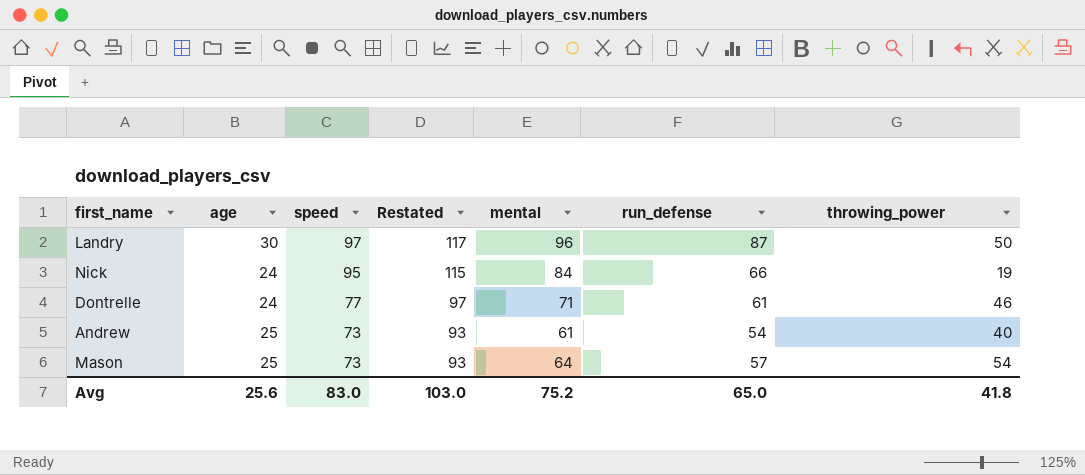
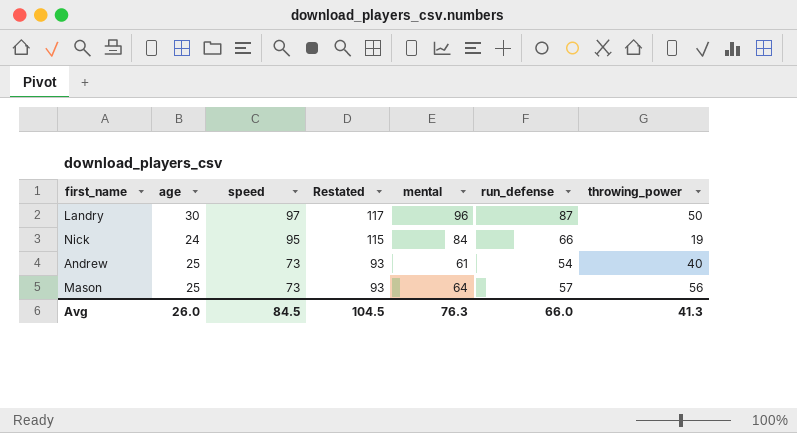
row Dontrelle: 24 | 77 | 97 | 71 | 61 | 46 -> none
Mason | throwing_power: 54 -> 56
Avg | age: 25.6 -> 26.0
Avg | speed: 83.0 -> 84.5
Avg | Restated: 103.0 -> 104.5
Avg | mental: 75.2 -> 76.3
Avg | run_defense: 65.0 -> 66.0
Avg | throwing_power: 41.8 -> 41.3

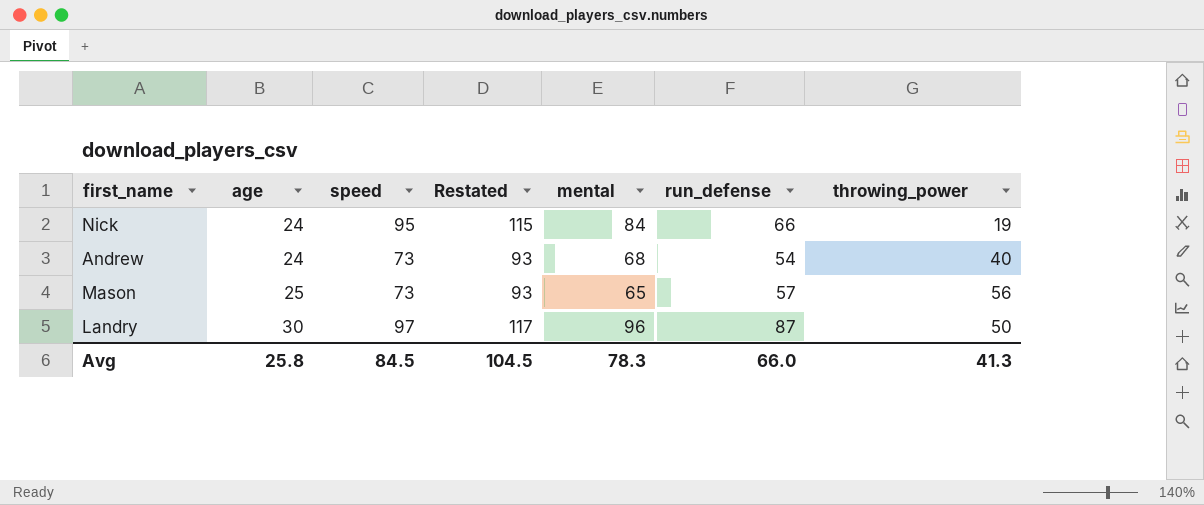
row order: speed descending -> age ascending
Andrew | age: 25 -> 24
Andrew | mental: 61 -> 68
Mason | mental: 64 -> 65
Avg | age: 26.0 -> 25.8
Avg | mental: 76.3 -> 78.3

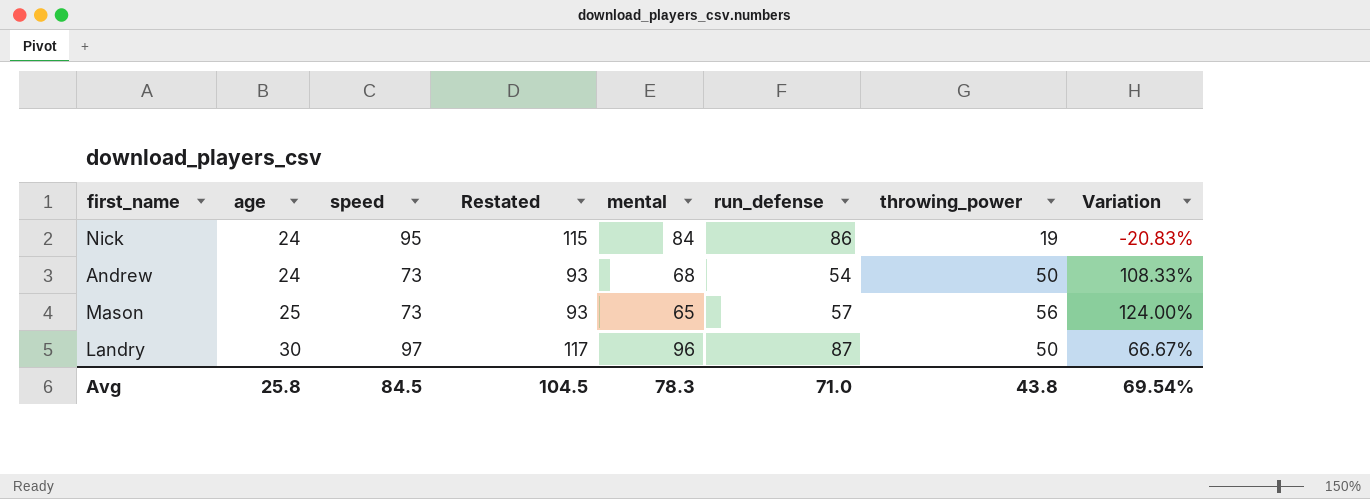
column Variation | formula: none -> ([throwing_power] - [age]) / [age]
Nick | run_defense: 66 -> 86
Andrew | throwing_power: 40 -> 50
Avg | run_defense: 66.0 -> 71.0
Avg | throwing_power: 41.3 -> 43.8

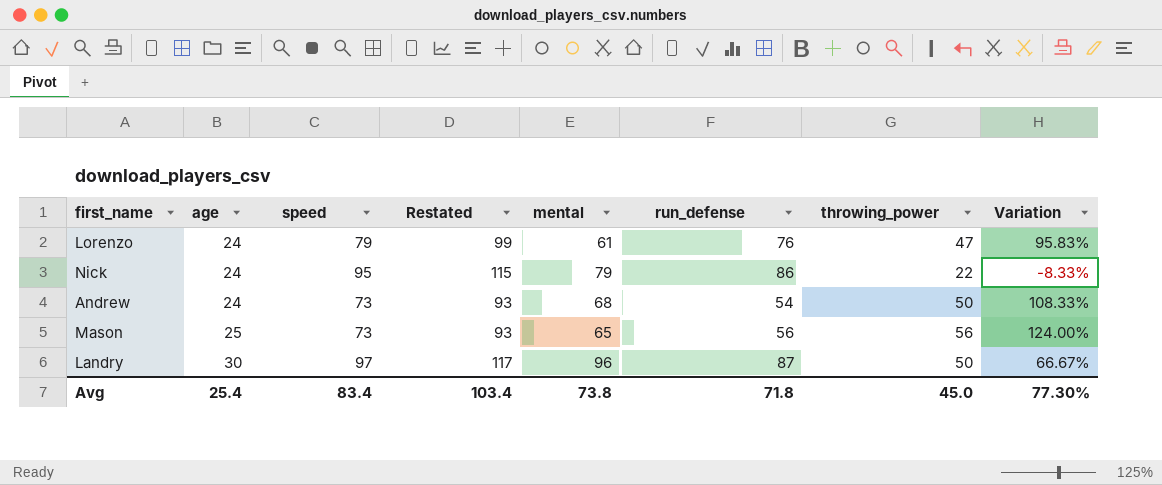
row Lorenzo: none -> 24 | 79 | 99 | 61 | 76 | 47 | 95.83%
Nick | mental: 84 -> 79
Nick | throwing_power: 19 -> 22
Nick | Variation: -20.83% -> -8.33%
Mason | run_defense: 57 -> 56
Avg | age: 25.8 -> 25.4
Avg | speed: 84.5 -> 83.4
Avg | Restated: 104.5 -> 103.4
Avg | mental: 78.3 -> 73.8
Avg | run_defense: 71.0 -> 71.8
Avg | throwing_power: 43.8 -> 45.0
Avg | Variation: 69.54% -> 77.30%

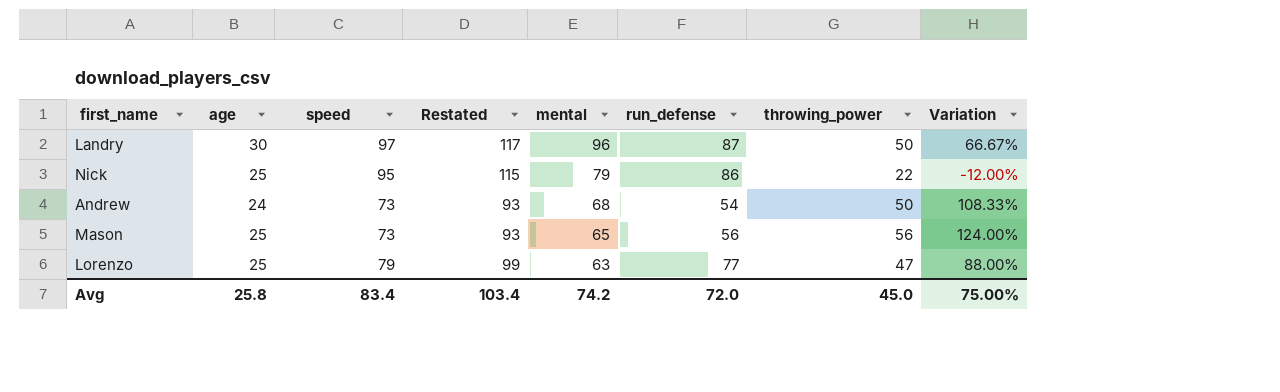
row order: age ascending -> mental descending
Nick | age: 24 -> 25
Nick | Variation: -8.33% -> -12.00%
Lorenzo | age: 24 -> 25
Lorenzo | mental: 61 -> 63
Lorenzo | run_defense: 76 -> 77
Lorenzo | Variation: 95.83% -> 88.00%
Avg | age: 25.4 -> 25.8
Avg | mental: 73.8 -> 74.2
Avg | run_defense: 71.8 -> 72.0
Avg | Variation: 77.30% -> 75.00%

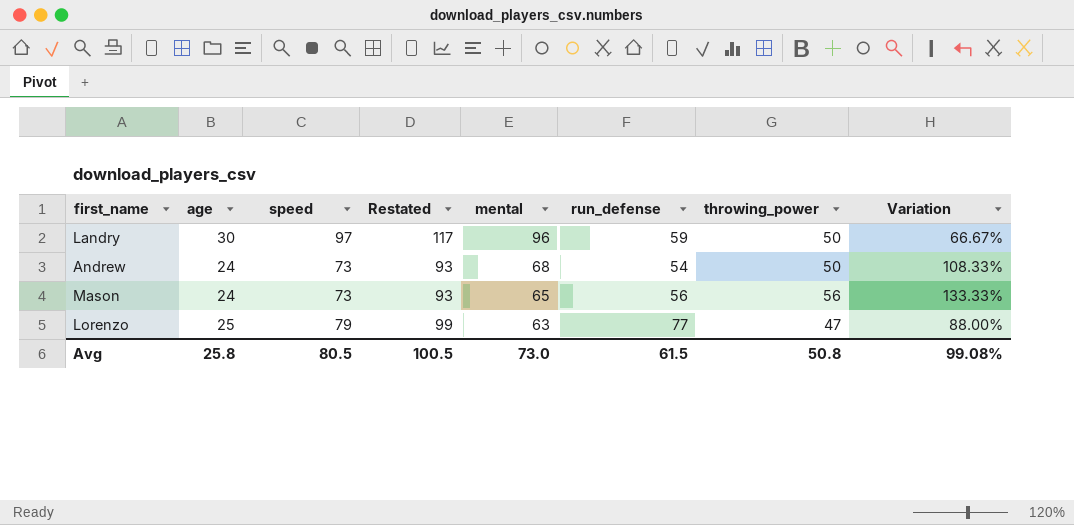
row Nick: 25 | 95 | 115 | 79 | 86 | 22 | -12.00% -> none
Landry | run_defense: 87 -> 59
Mason | age: 25 -> 24
Mason | Variation: 124.00% -> 133.33%
Avg | speed: 83.4 -> 80.5
Avg | Restated: 103.4 -> 100.5
Avg | mental: 74.2 -> 73.0
Avg | run_defense: 72.0 -> 61.5
Avg | throwing_power: 45.0 -> 50.8
Avg | Variation: 75.00% -> 99.08%

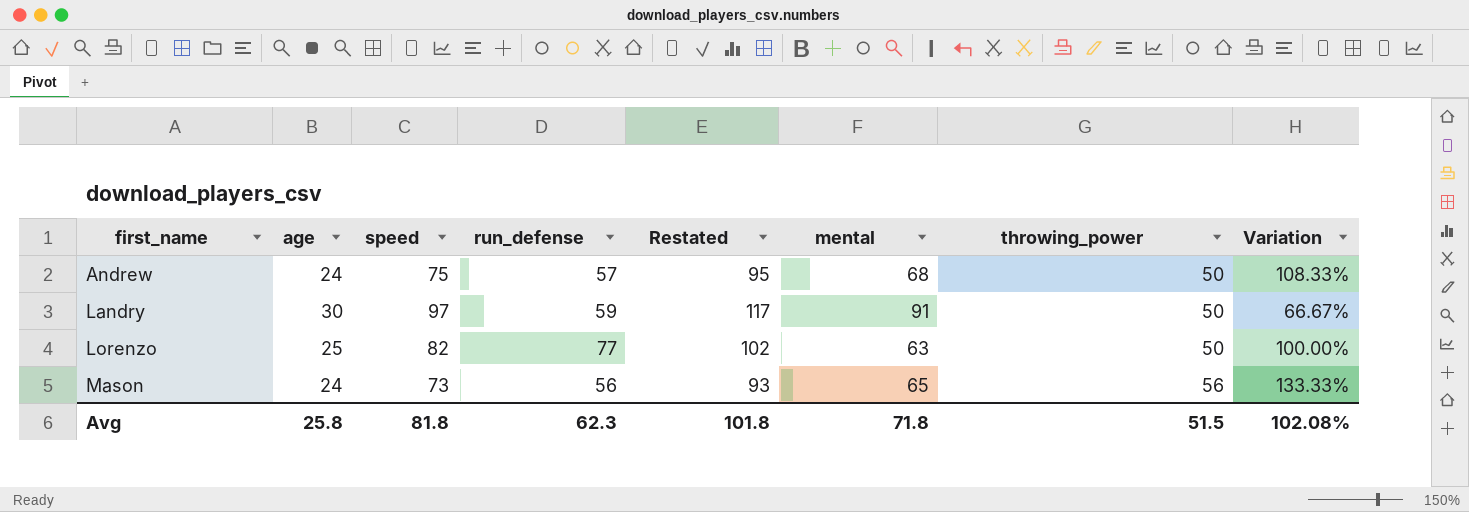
row order: mental descending -> first_name ascending
column run_defense | position: 6 -> 4
Andrew | speed: 73 -> 75
Andrew | run_defense: 54 -> 57
Andrew | Restated: 93 -> 95
Landry | mental: 96 -> 91
Lorenzo | speed: 79 -> 82
Lorenzo | Restated: 99 -> 102
Lorenzo | throwing_power: 47 -> 50
Lorenzo | Variation: 88.00% -> 100.00%
Avg | speed: 80.5 -> 81.8
Avg | run_defense: 61.5 -> 62.3
Avg | Restated: 100.5 -> 101.8
Avg | mental: 73.0 -> 71.8
Avg | throwing_power: 50.8 -> 51.5
Avg | Variation: 99.08% -> 102.08%

